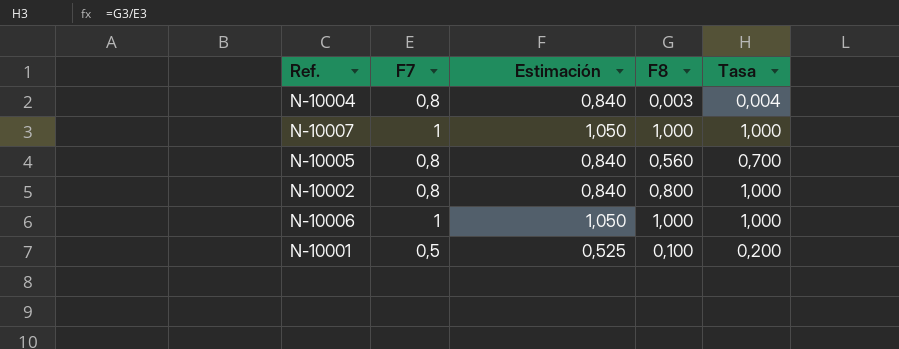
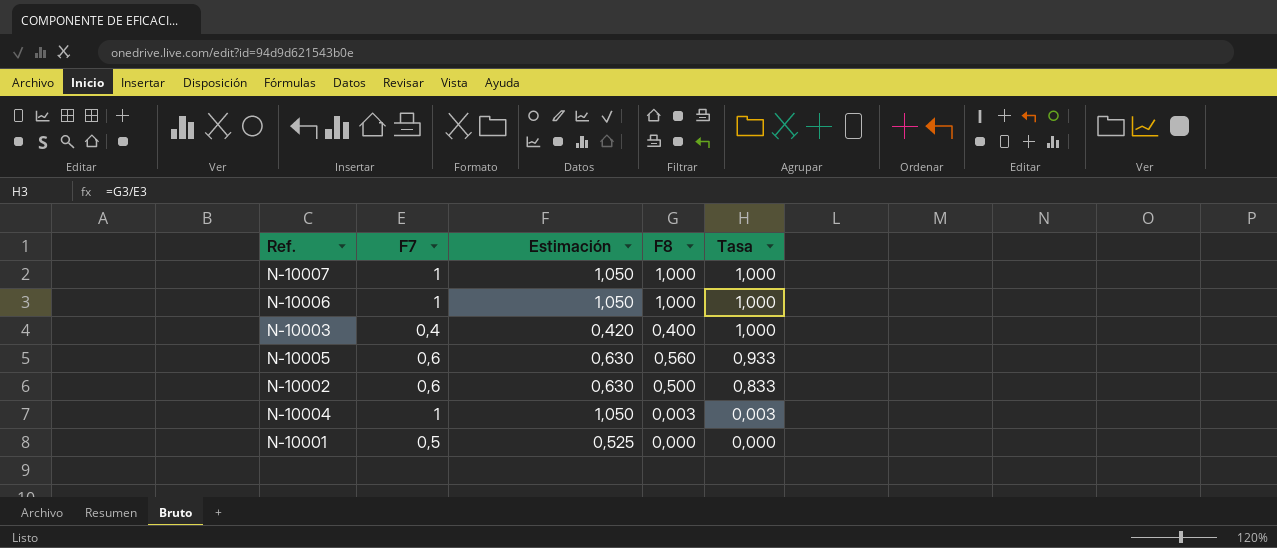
row order: none -> Tasa descending
row N-10003: none -> 0,4 | 0,420 | 0,400 | 1,000
N-10005 | F7: 0,8 -> 0,6
N-10005 | Estimación: 0,840 -> 0,630
N-10005 | Tasa: 0,700 -> 0,933
N-10002 | F7: 0,8 -> 0,6
N-10002 | Estimación: 0,840 -> 0,630
N-10002 | F8: 0,800 -> 0,500
N-10002 | Tasa: 1,000 -> 0,833
N-10004 | F7: 0,8 -> 1
N-10004 | Estimación: 0,840 -> 1,050
N-10004 | Tasa: 0,004 -> 0,003
N-10001 | F8: 0,100 -> 0,000
N-10001 | Tasa: 0,200 -> 0,000

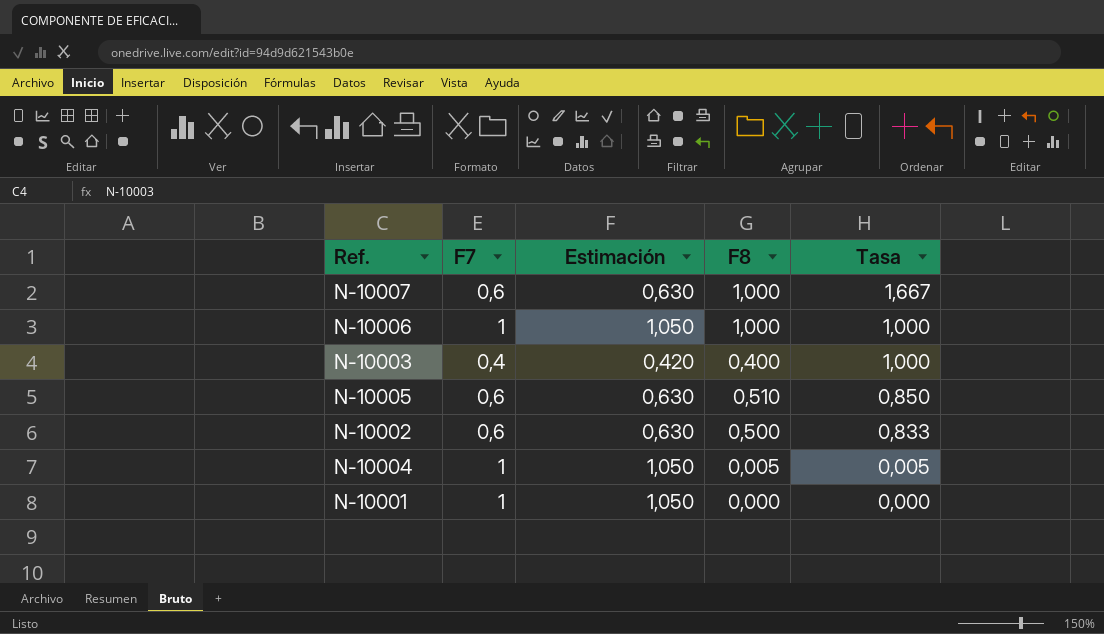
N-10007 | F7: 1 -> 0,6
N-10007 | Estimación: 1,050 -> 0,630
N-10007 | Tasa: 1,000 -> 1,667
N-10005 | F8: 0,560 -> 0,510
N-10005 | Tasa: 0,933 -> 0,850
N-10004 | F8: 0,003 -> 0,005
N-10004 | Tasa: 0,003 -> 0,005
N-10001 | F7: 0,5 -> 1
N-10001 | Estimación: 0,525 -> 1,050

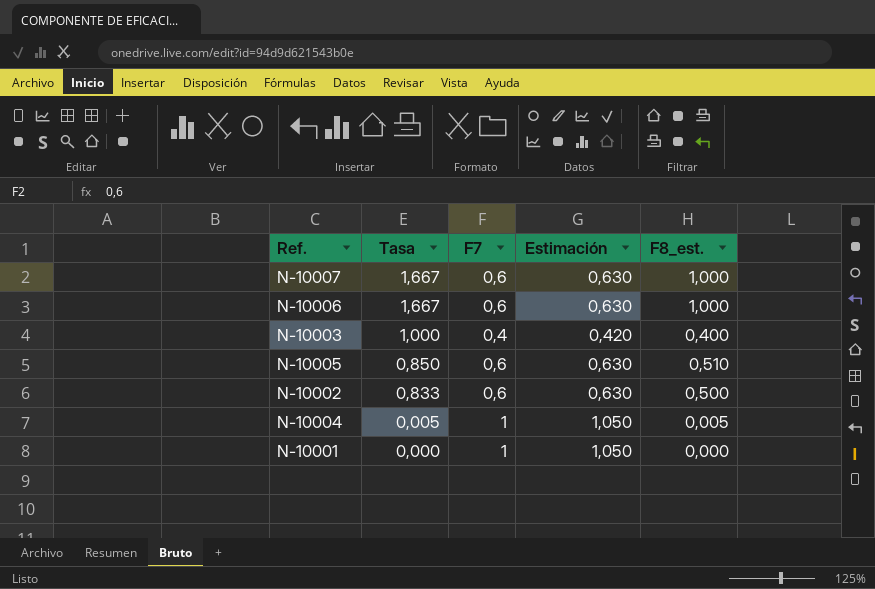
column Tasa | position: 5 -> 2
column name: F8 -> F8_est.
N-10006 | Tasa: 1,000 -> 1,667
N-10006 | F7: 1 -> 0,6
N-10006 | Estimación: 1,050 -> 0,630

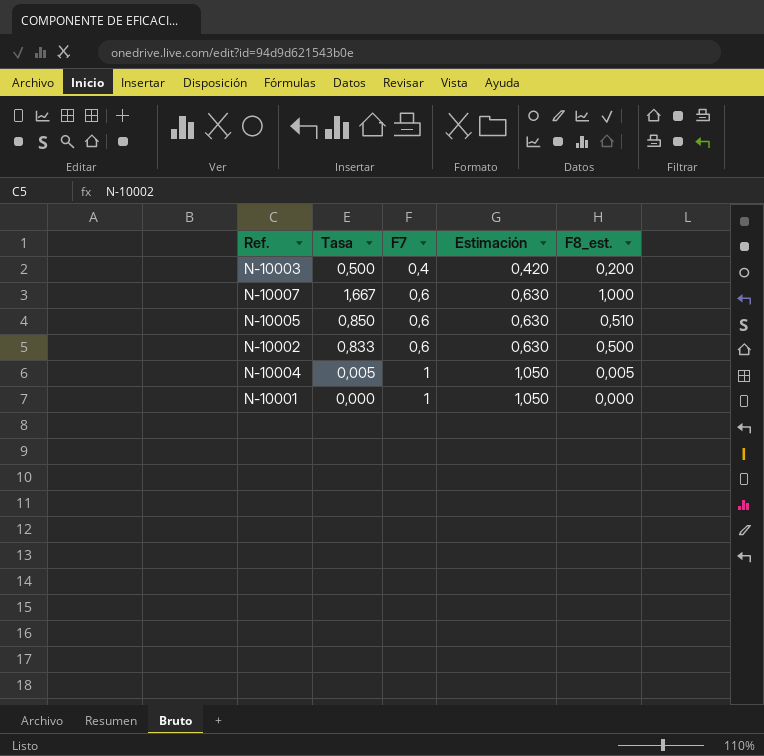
row order: Tasa descending -> F7 ascending
row N-10006: 1,667 | 0,6 | 0,630 | 1,000 -> none
N-10003 | Tasa: 1,000 -> 0,500
N-10003 | F8_est.: 0,400 -> 0,200

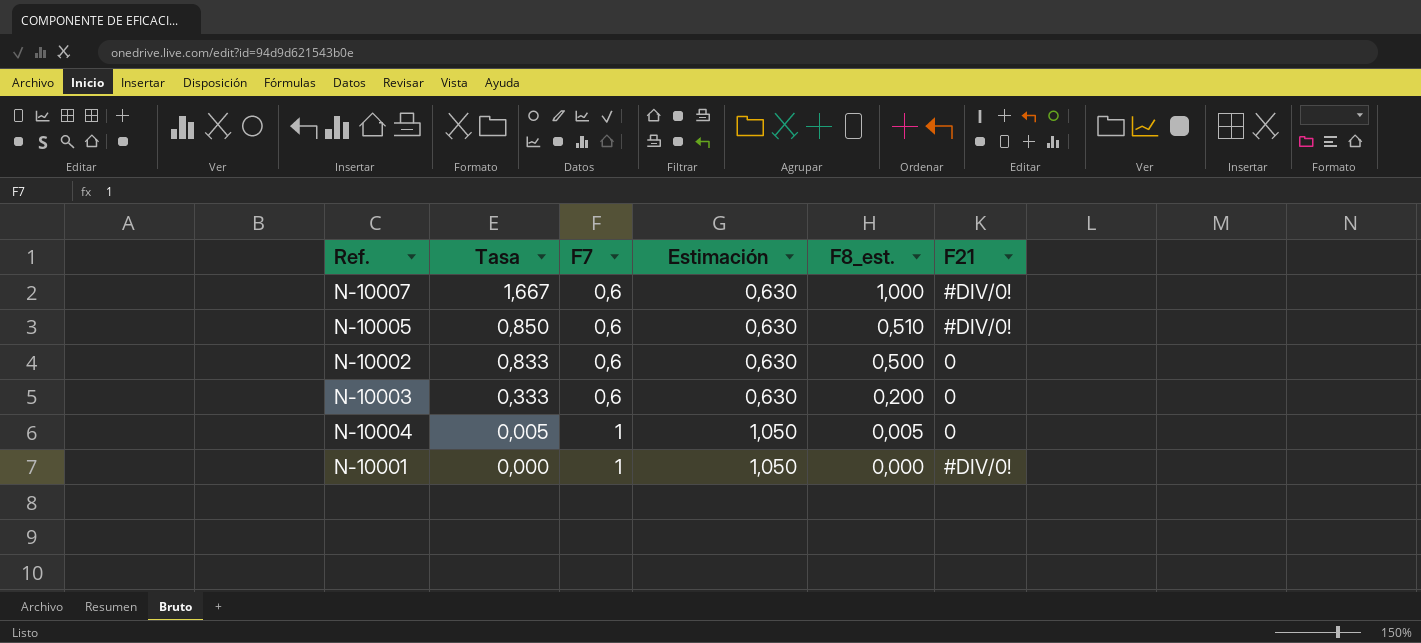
row order: F7 ascending -> Tasa descending
column F21 | position: none -> 6
N-10003 | Tasa: 0,500 -> 0,333
N-10003 | F7: 0,4 -> 0,6
N-10003 | Estimación: 0,420 -> 0,630

